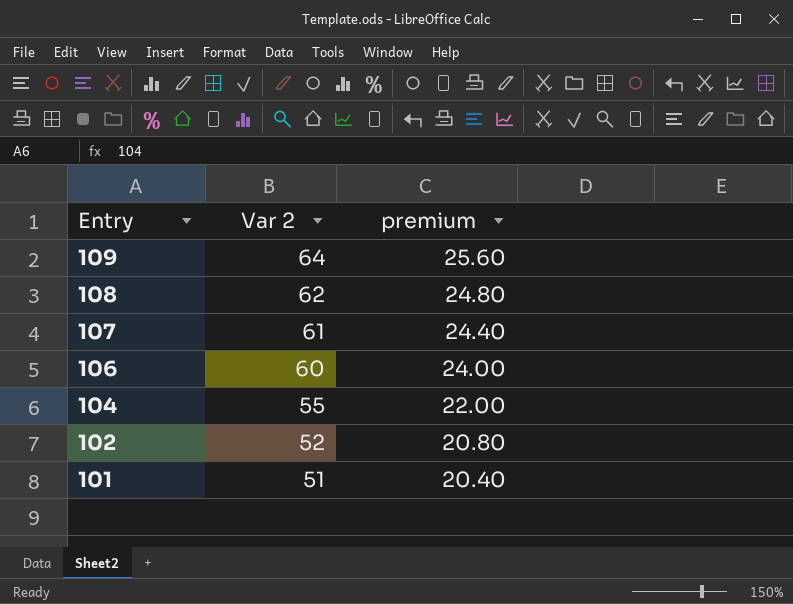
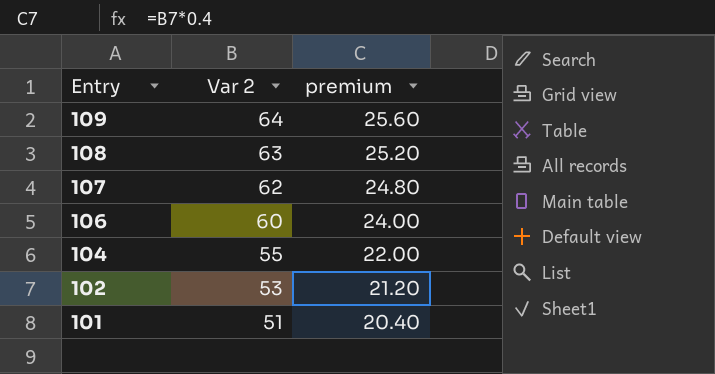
108 | Var 2: 62 -> 63
108 | premium: 24.80 -> 25.20
107 | Var 2: 61 -> 62
107 | premium: 24.40 -> 24.80
102 | Var 2: 52 -> 53
102 | premium: 20.80 -> 21.20

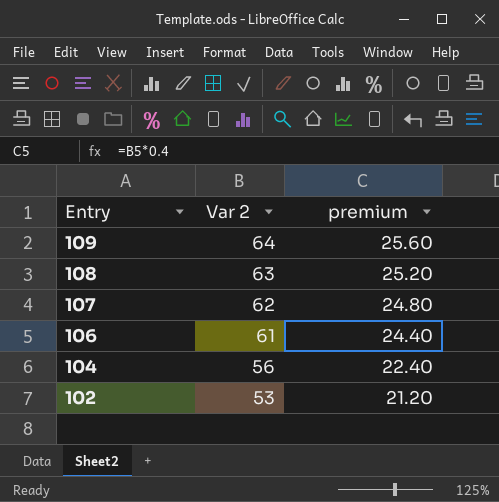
row 101: 51 | 20.40 -> none
106 | Var 2: 60 -> 61
106 | premium: 24.00 -> 24.40
104 | Var 2: 55 -> 56
104 | premium: 22.00 -> 22.40

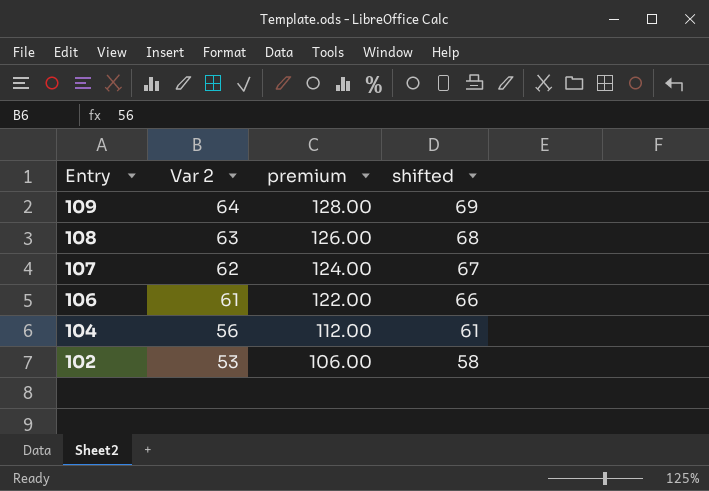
column premium | formula: [Var 2] * 0.4 -> [Var 2] * 2
column shifted | formula: none -> [Var 2] + 5

